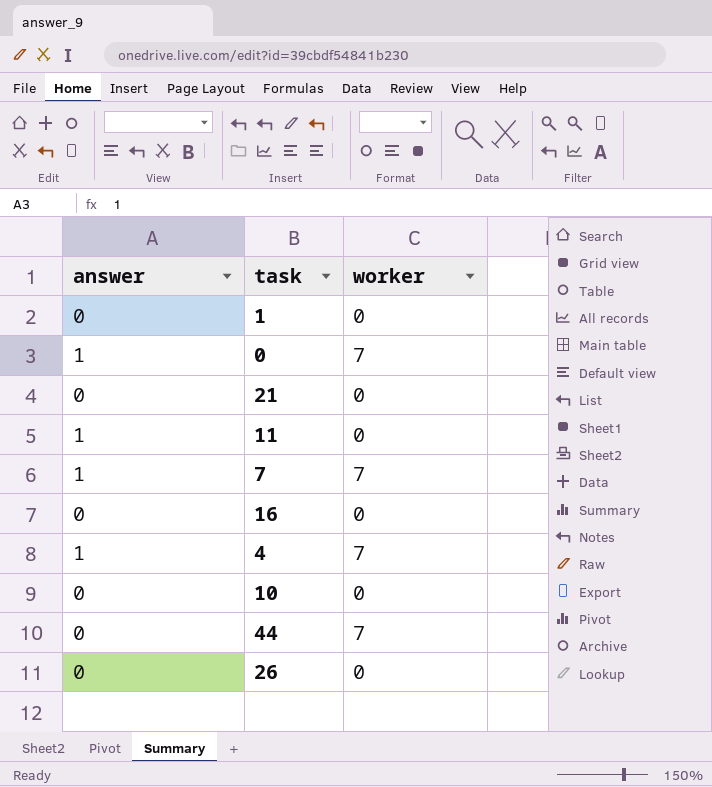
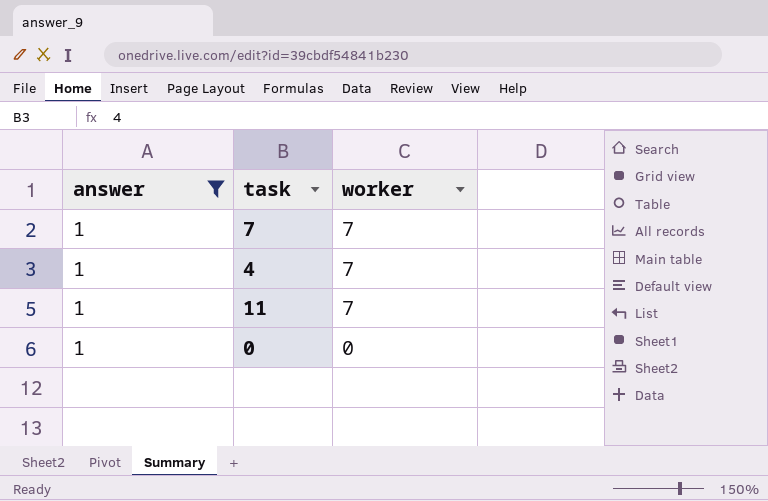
filter: none -> answer = 1
row order: none -> worker descending
11 | worker: 0 -> 7
0 | worker: 7 -> 0

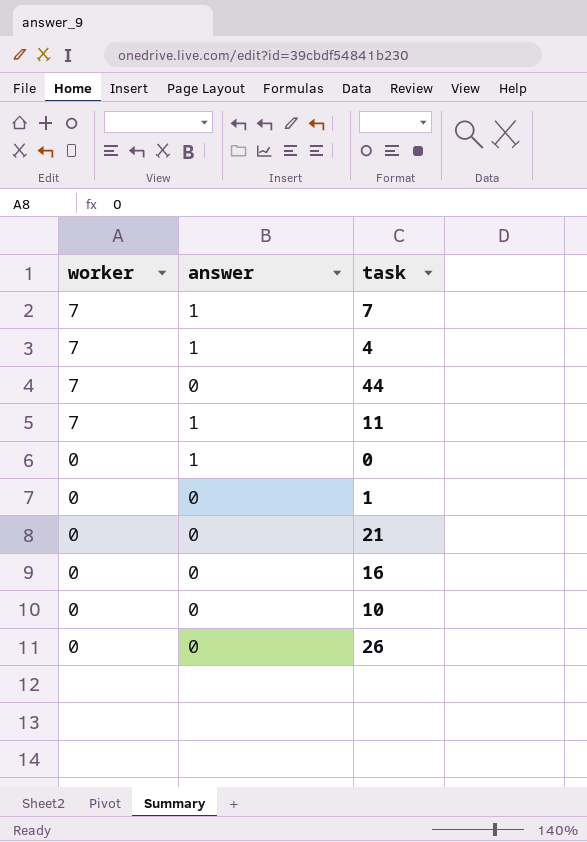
filter: answer = 1 -> none
column worker | position: 3 -> 1

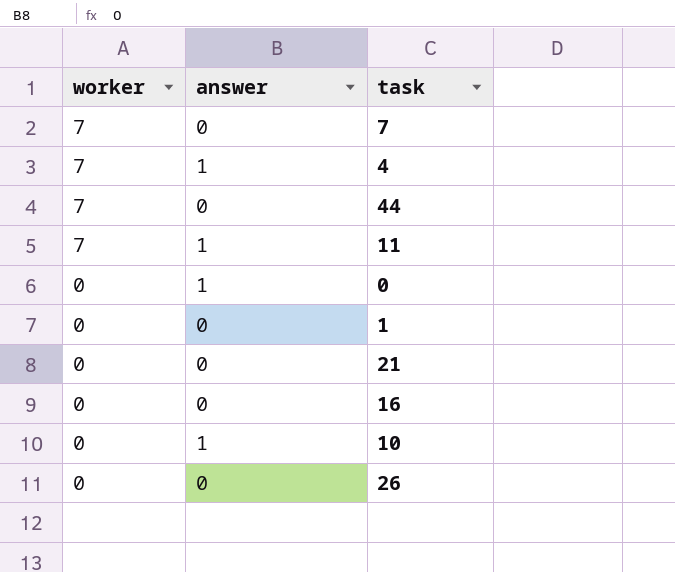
7 | answer: 1 -> 0
10 | answer: 0 -> 1

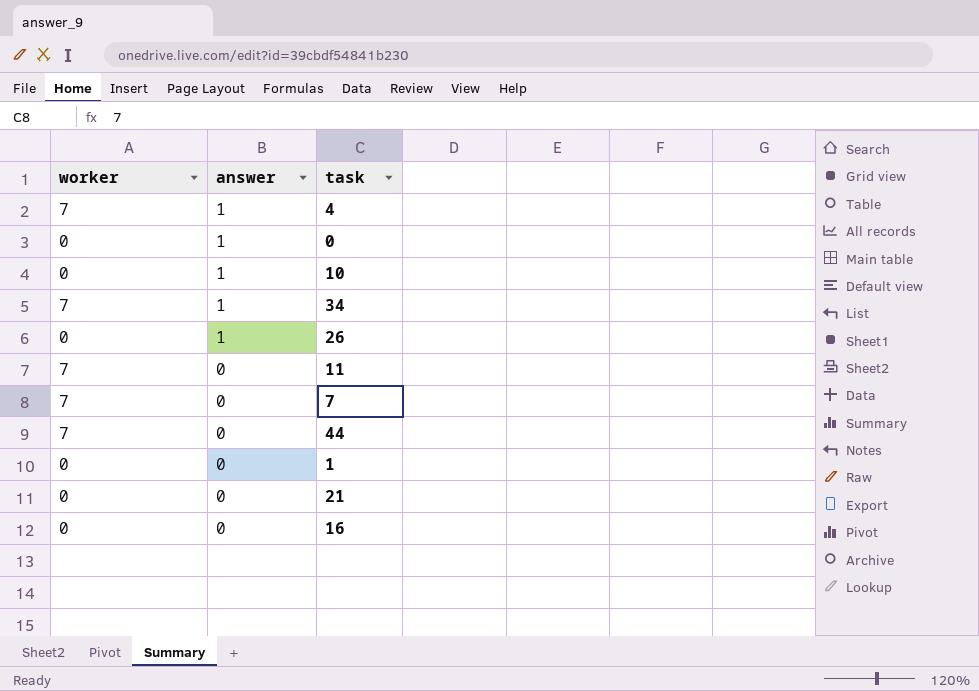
row order: worker descending -> answer descending
row 34: none -> 7 | 1
26 | answer: 0 -> 1
11 | answer: 1 -> 0

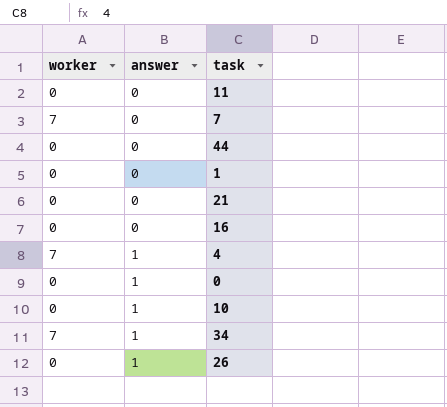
row order: answer descending -> answer ascending
11 | worker: 7 -> 0
44 | worker: 7 -> 0

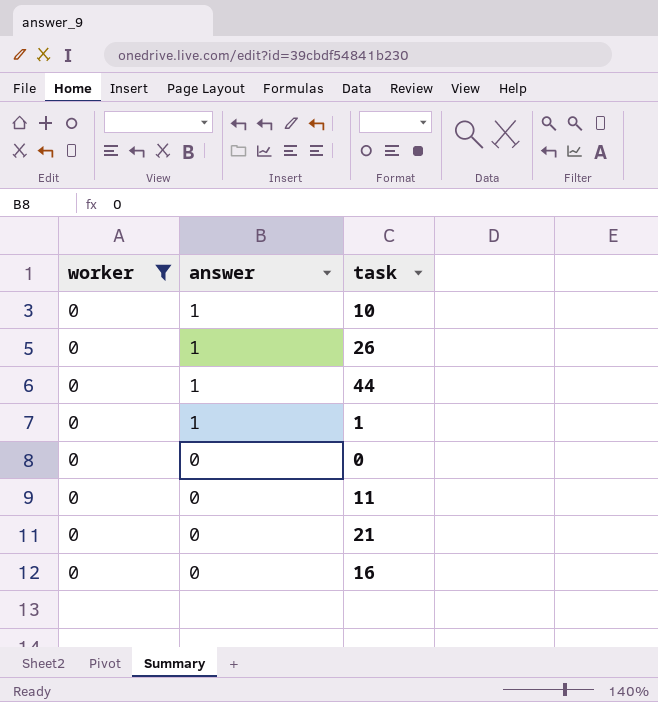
filter: none -> worker = 0
row order: answer ascending -> answer descending
44 | answer: 0 -> 1
1 | answer: 0 -> 1
0 | answer: 1 -> 0

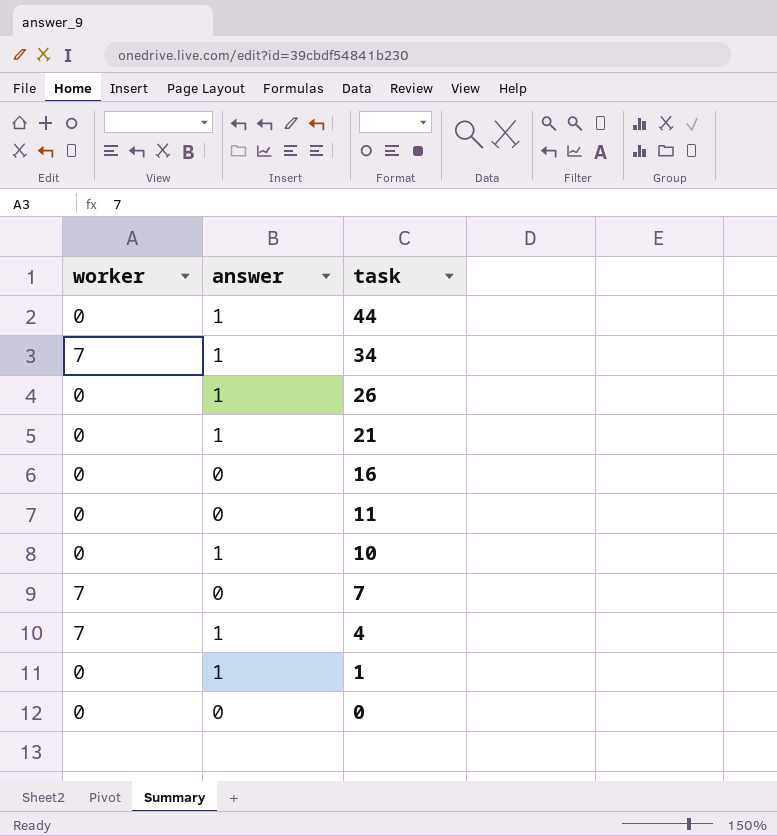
filter: worker = 0 -> none
row order: answer descending -> task descending
21 | answer: 0 -> 1

